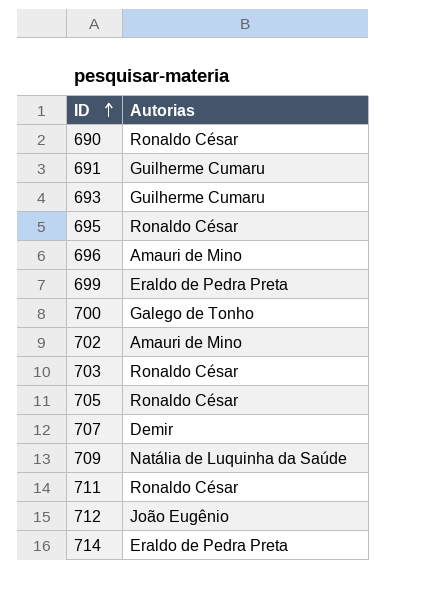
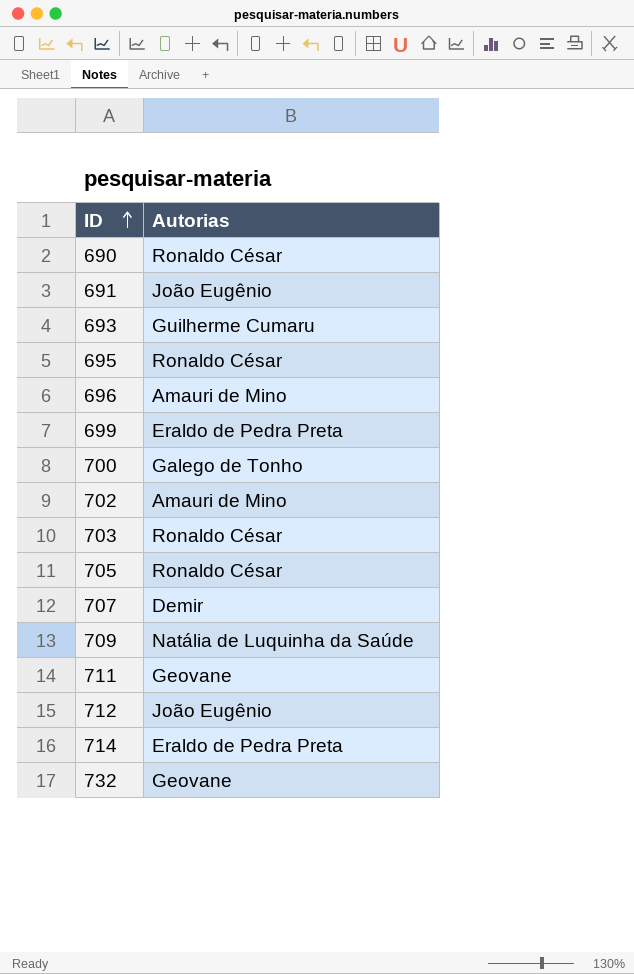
691 | Autorias: Guilherme Cumaru -> João Eugênio
711 | Autorias: Ronaldo César -> Geovane
row 732: none -> Geovane

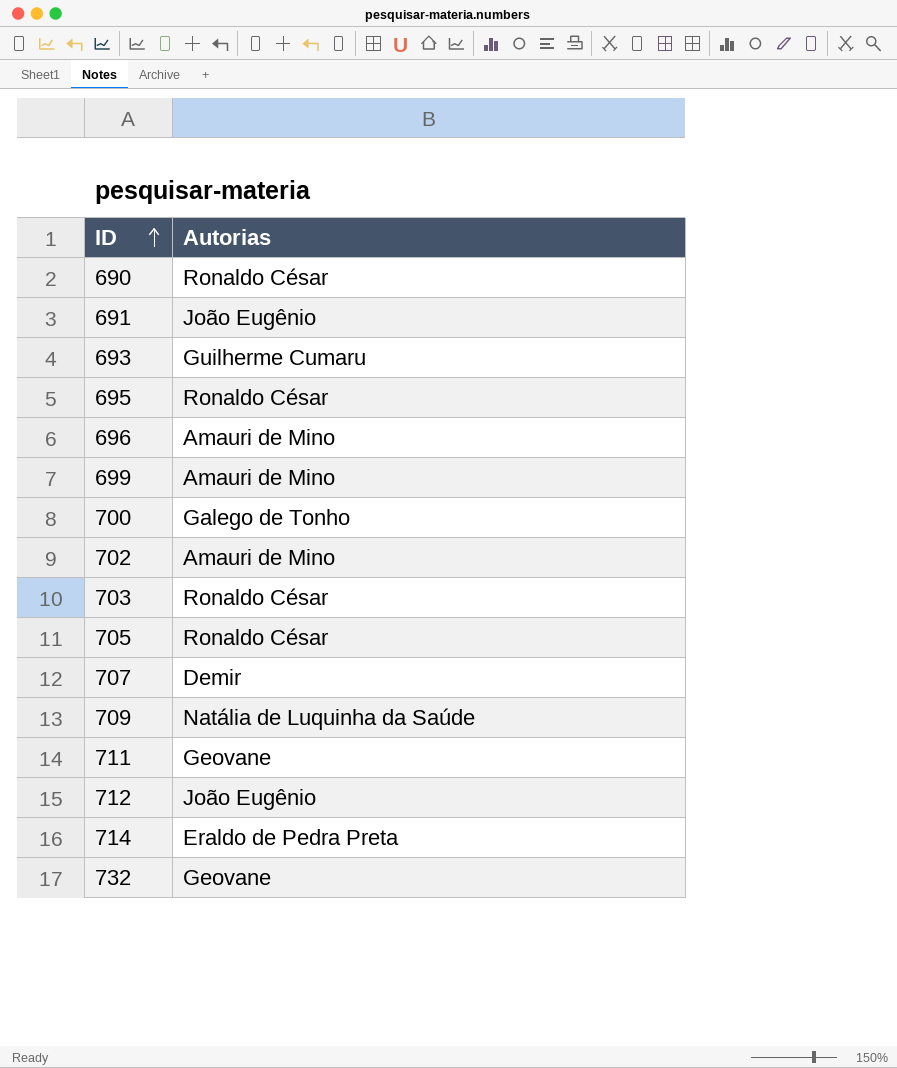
699 | Autorias: Eraldo de Pedra Preta -> Amauri de Mino

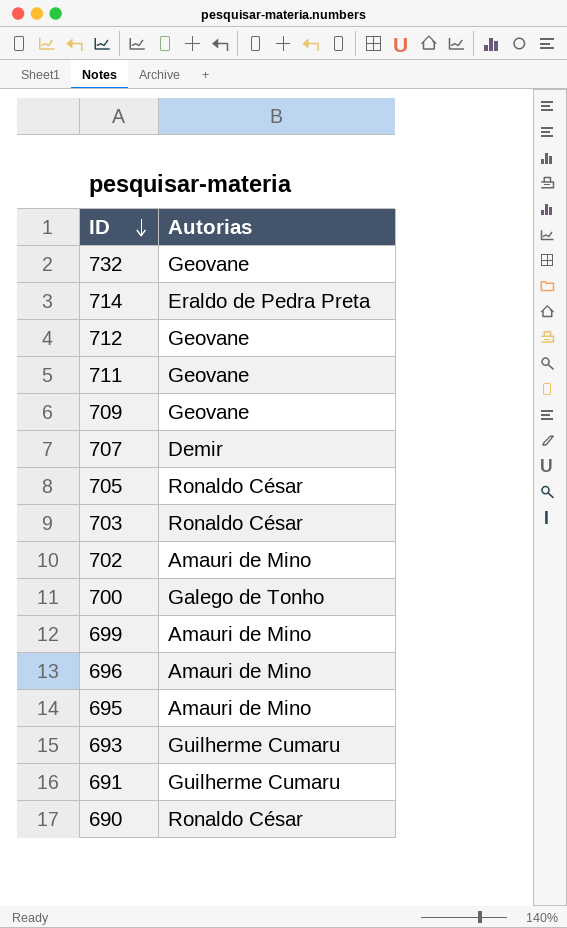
row order: ID ascending -> ID descending
712 | Autorias: João Eugênio -> Geovane
709 | Autorias: Natália de Luquinha da Saúde -> Geovane
695 | Autorias: Ronaldo César -> Amauri de Mino
691 | Autorias: João Eugênio -> Guilherme Cumaru

